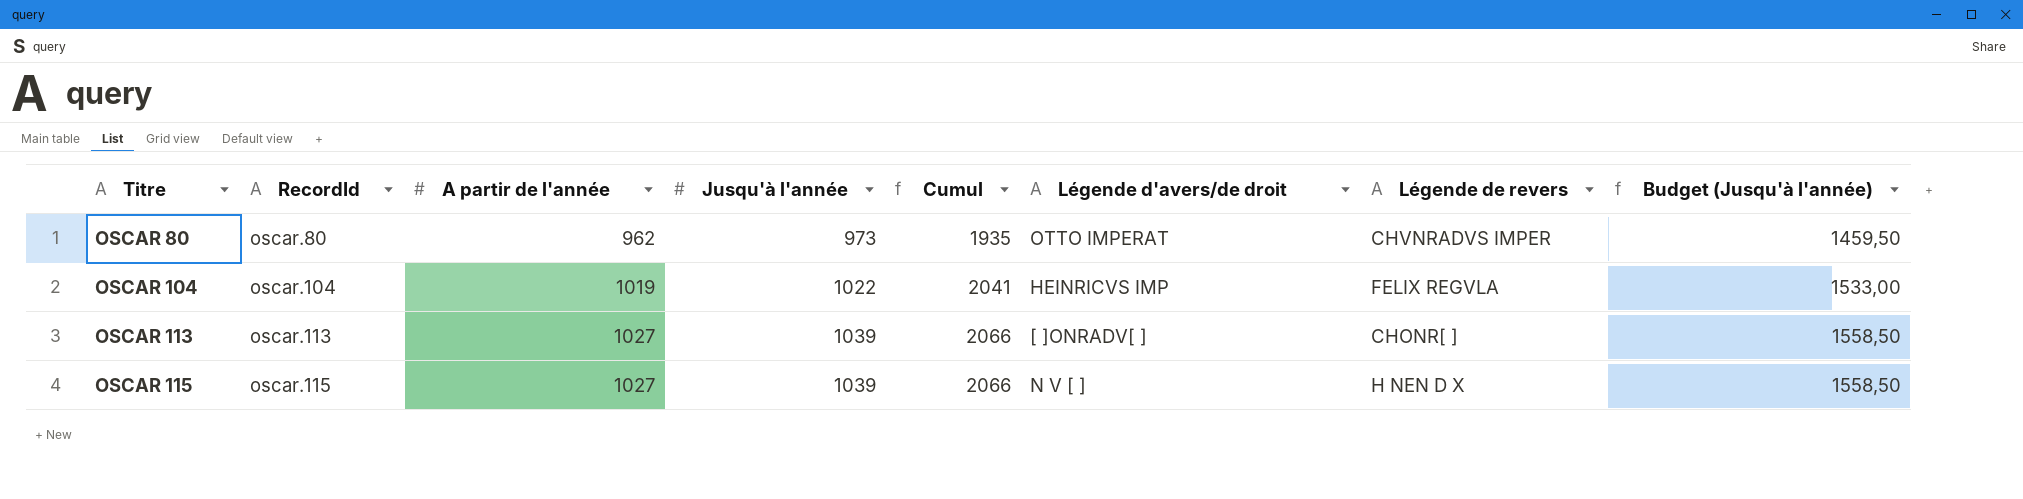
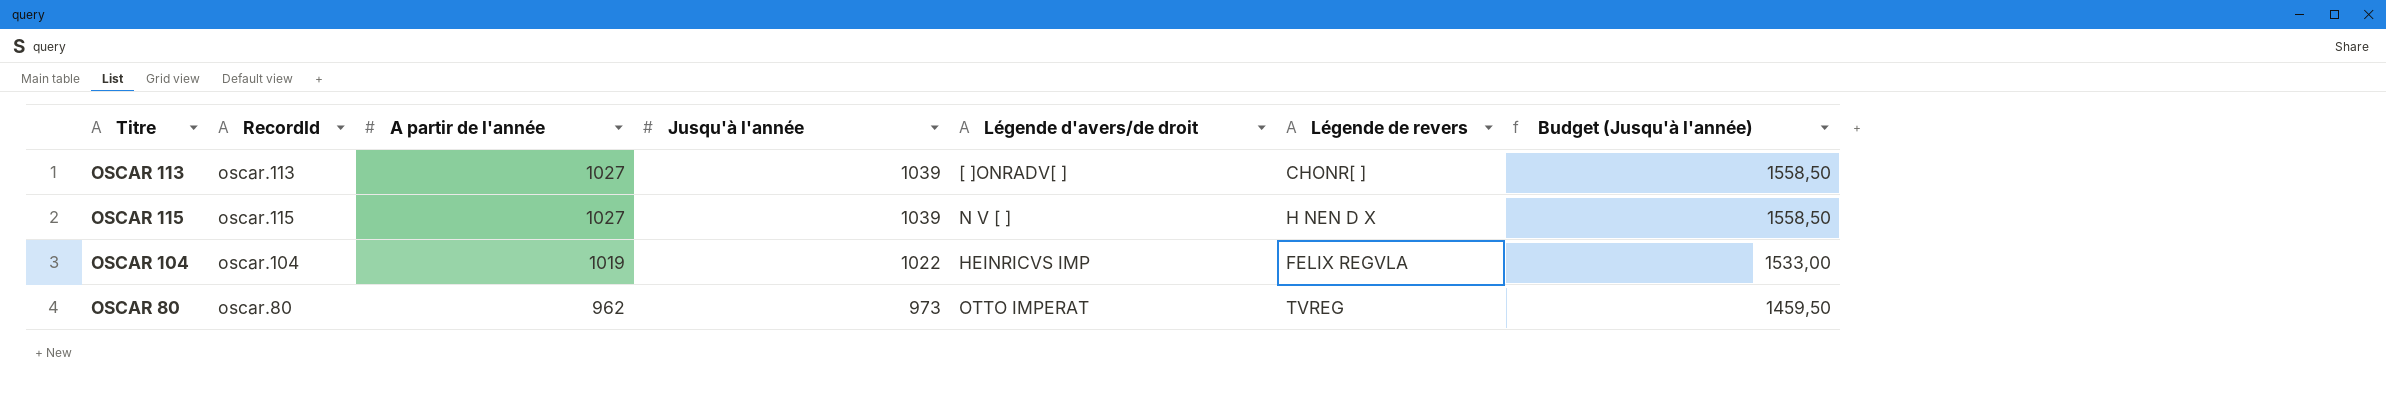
row order: Titre ascending -> A partir de l'année descending
column Cumul | formula: [A partir de l'année] + [Jusqu'à l'année] -> none
OSCAR 80 | Légende de revers: CHVNRADVS IMPER -> TVREG

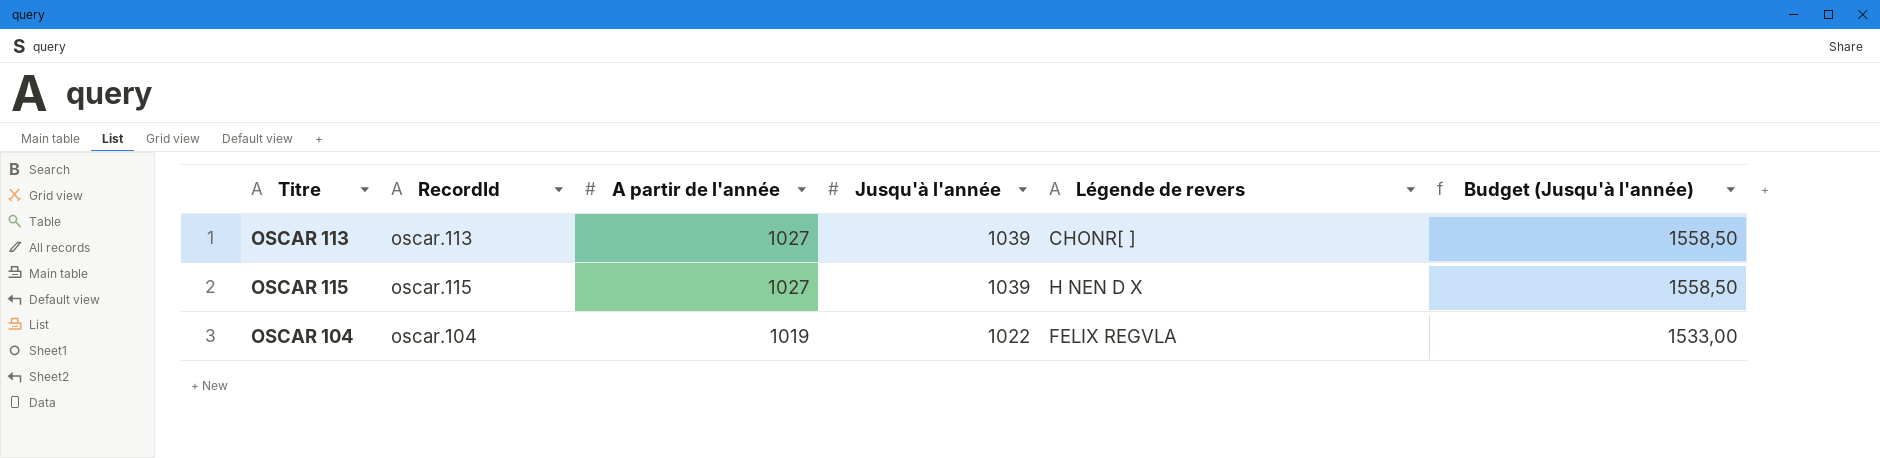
column Légende d'avers/de droit | position: 5 -> none
row OSCAR 80: oscar.80 | 962 | 973 | OTTO IMPERAT | TVREG | 1459,50 -> none

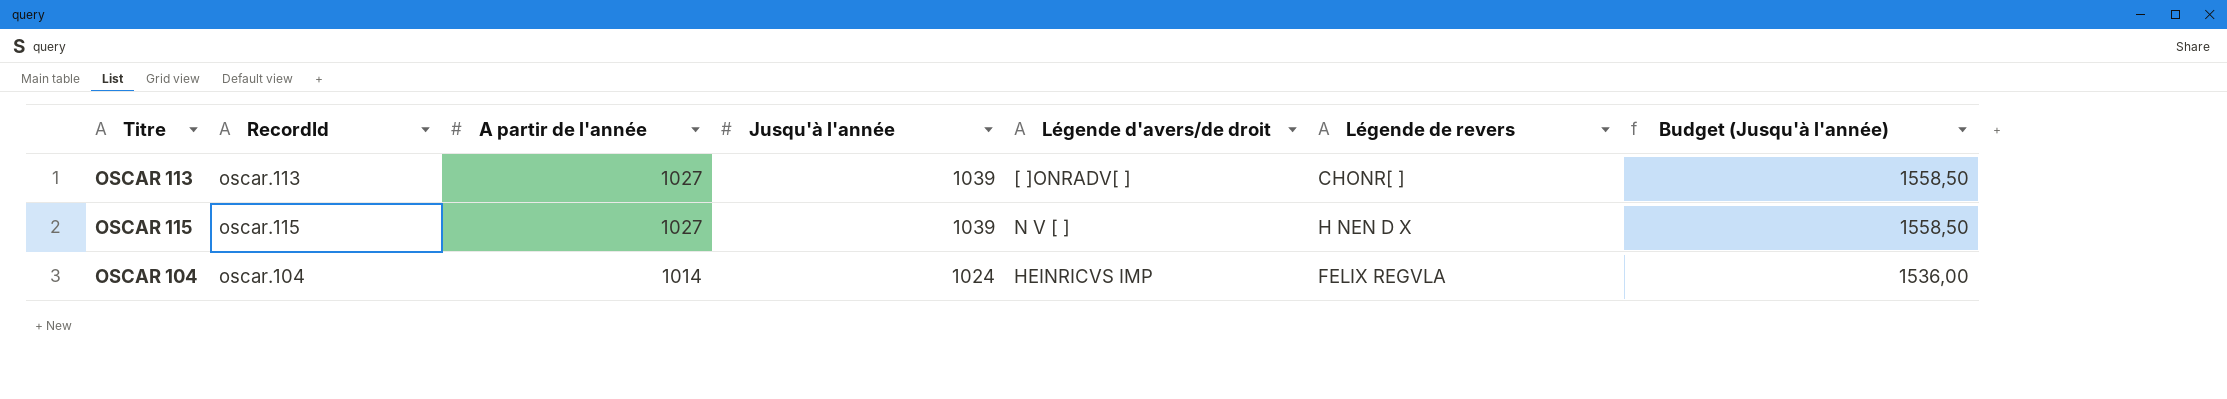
column Légende d'avers/de droit | position: none -> 5
OSCAR 104 | A partir de l'année: 1019 -> 1014
OSCAR 104 | Jusqu'à l'année: 1022 -> 1024
OSCAR 104 | Budget (Jusqu'à l'année): 1533,00 -> 1536,00

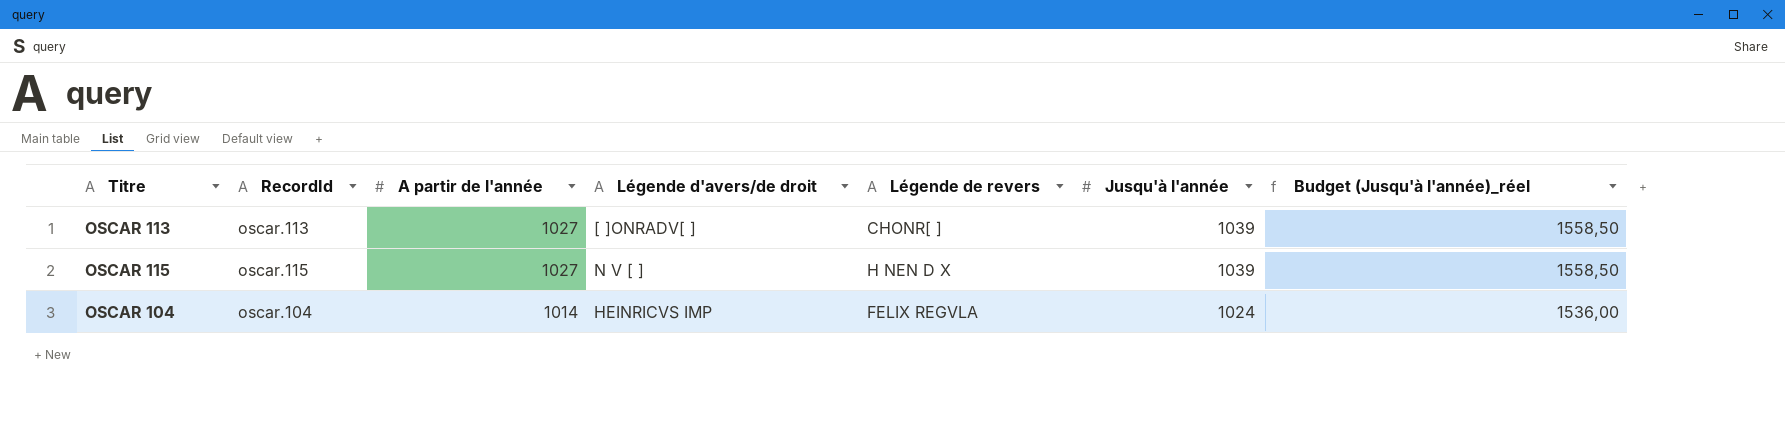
column Jusqu'à l'année | position: 4 -> 6
column name: Budget (Jusqu'à l'année) -> Budget (Jusqu'à l'année)_réel

